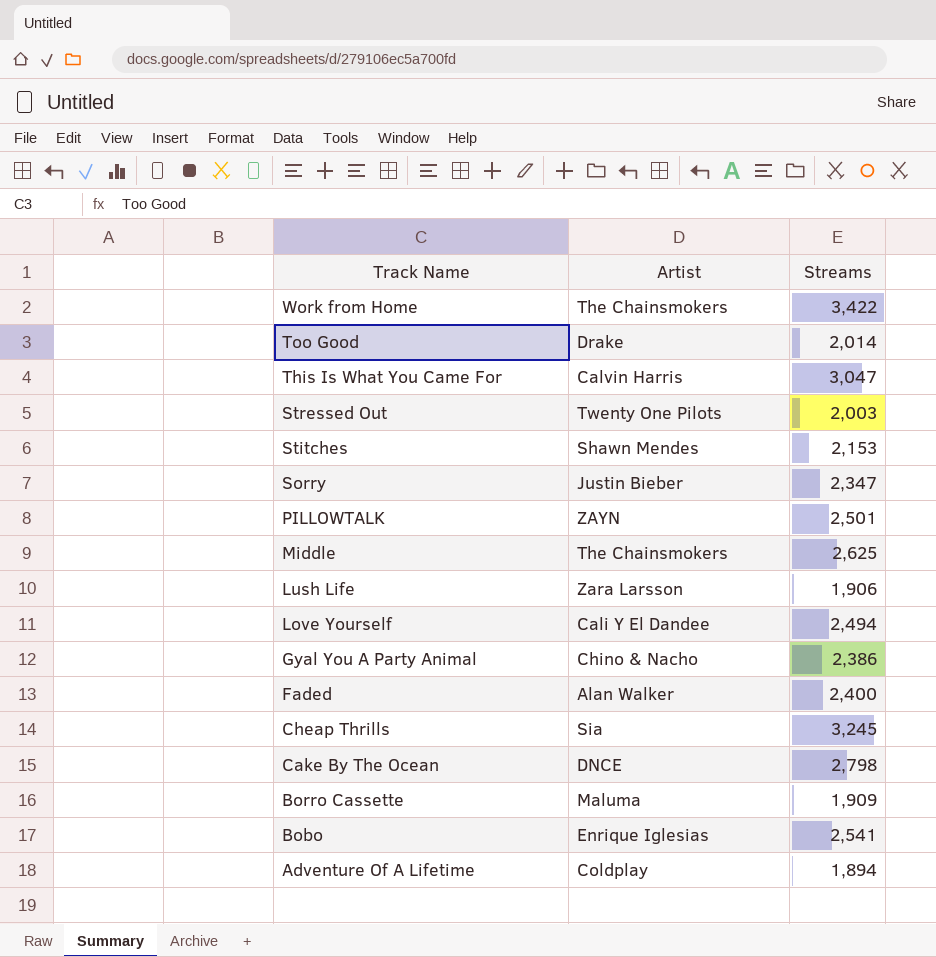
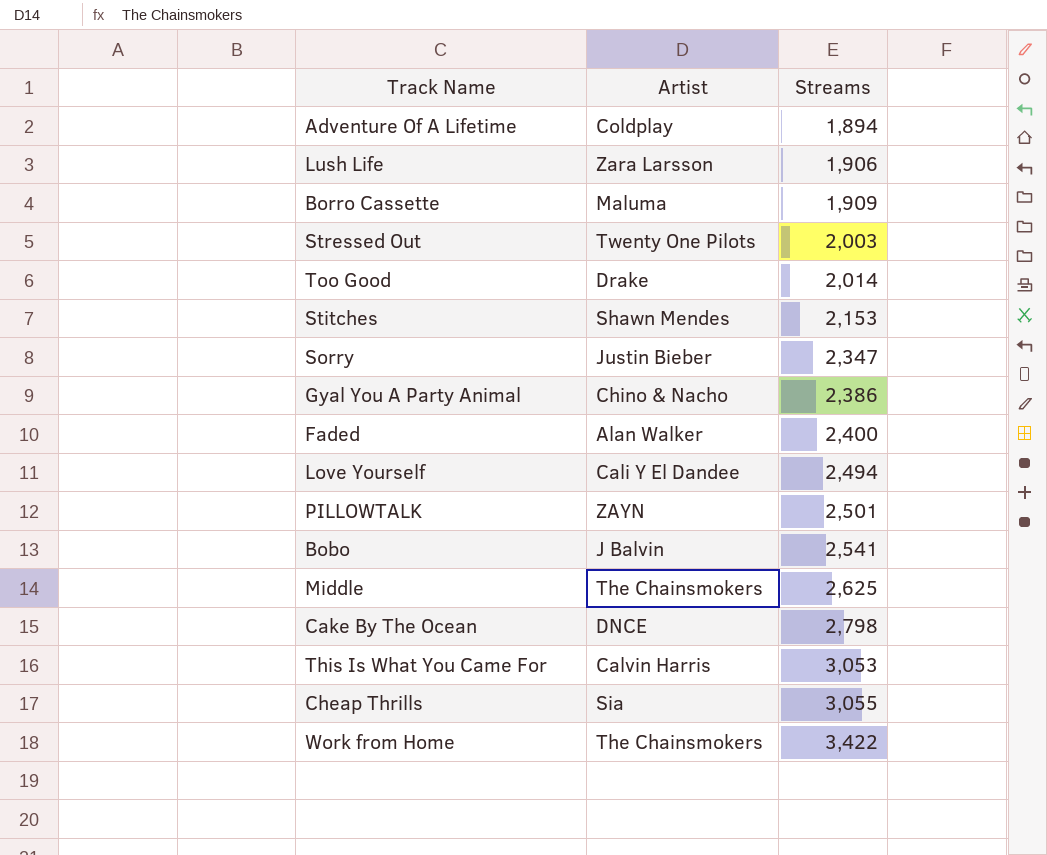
row order: Track Name descending -> Streams ascending
Bobo | Artist: Enrique Iglesias -> J Balvin
This Is What You Came For | Streams: 3,047 -> 3,053
Cheap Thrills | Streams: 3,245 -> 3,055

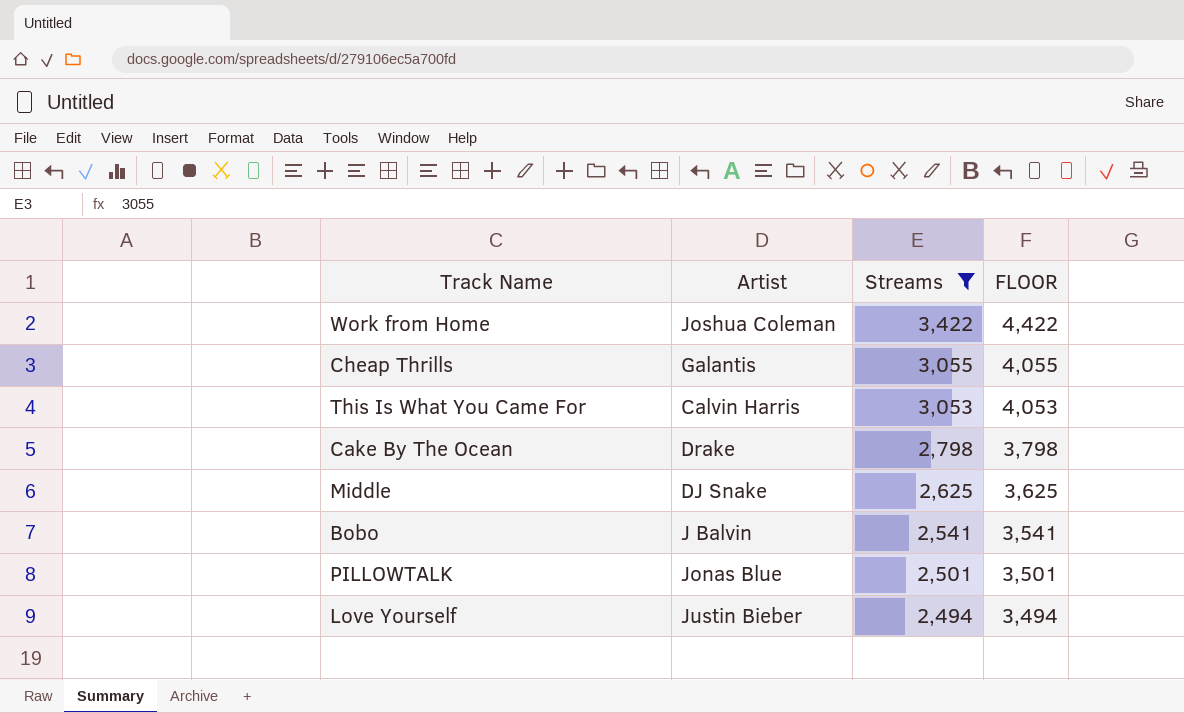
filter: none -> Streams >= 2,494
row order: Streams ascending -> Streams descending
column FLOOR | formula: none -> [Streams] + 1000
Work from Home | Artist: The Chainsmokers -> Joshua Coleman
Cheap Thrills | Artist: Sia -> Galantis
Cake By The Ocean | Artist: DNCE -> Drake
Middle | Artist: The Chainsmokers -> DJ Snake
PILLOWTALK | Artist: ZAYN -> Jonas Blue
Love Yourself | Artist: Cali Y El Dandee -> Justin Bieber

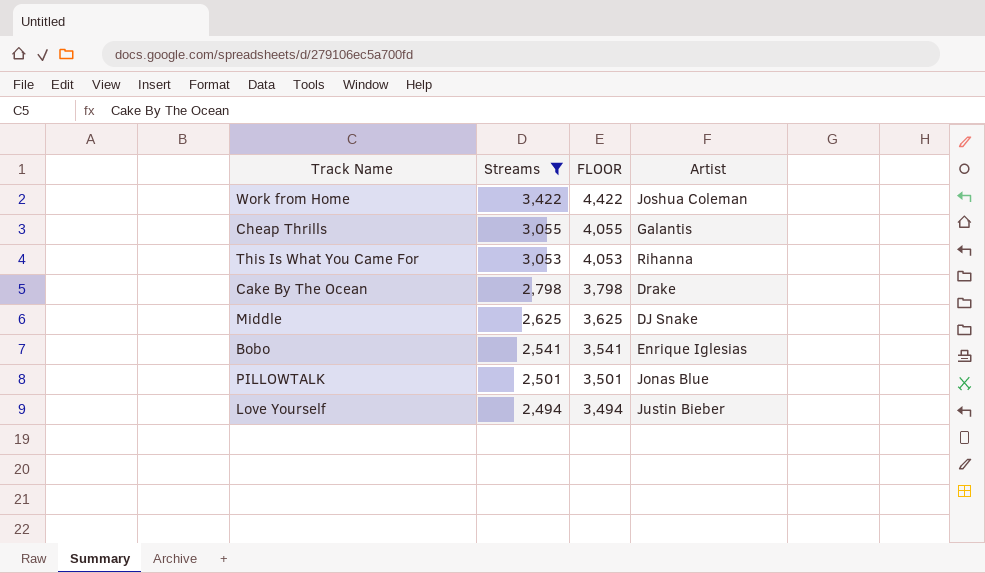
column Artist | position: 2 -> 4
This Is What You Came For | Artist: Calvin Harris -> Rihanna
Bobo | Artist: J Balvin -> Enrique Iglesias

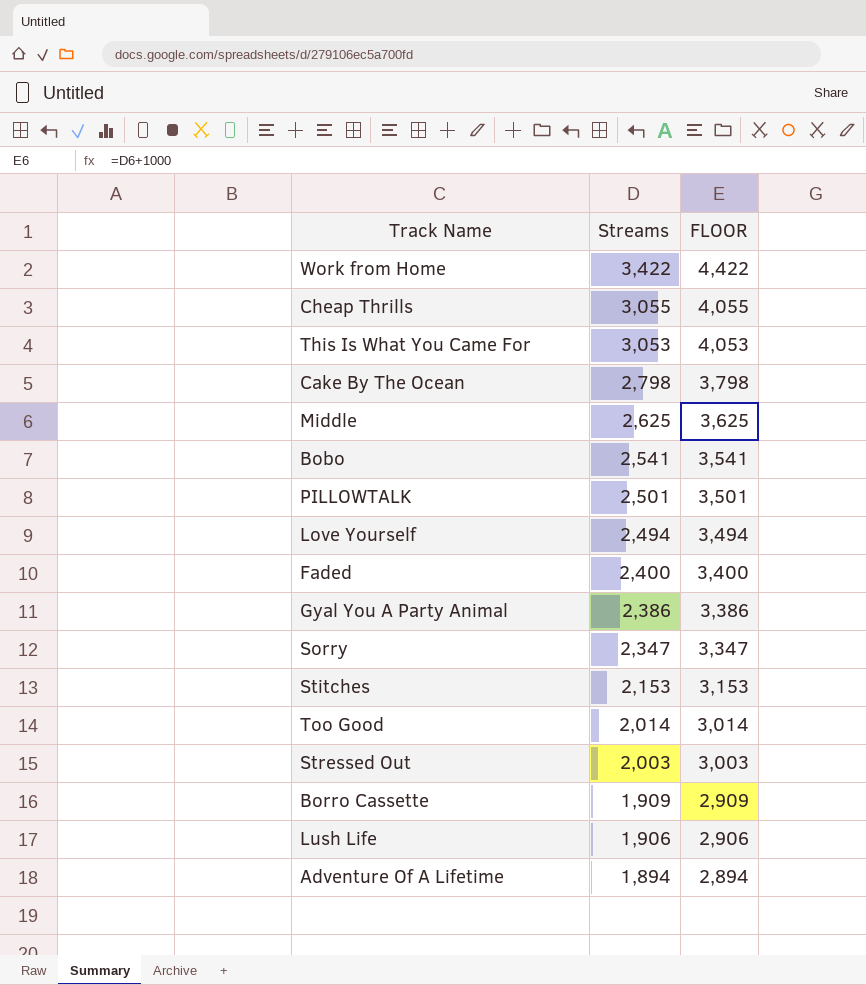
filter: Streams >= 2,494 -> none
column Artist | position: 4 -> none

